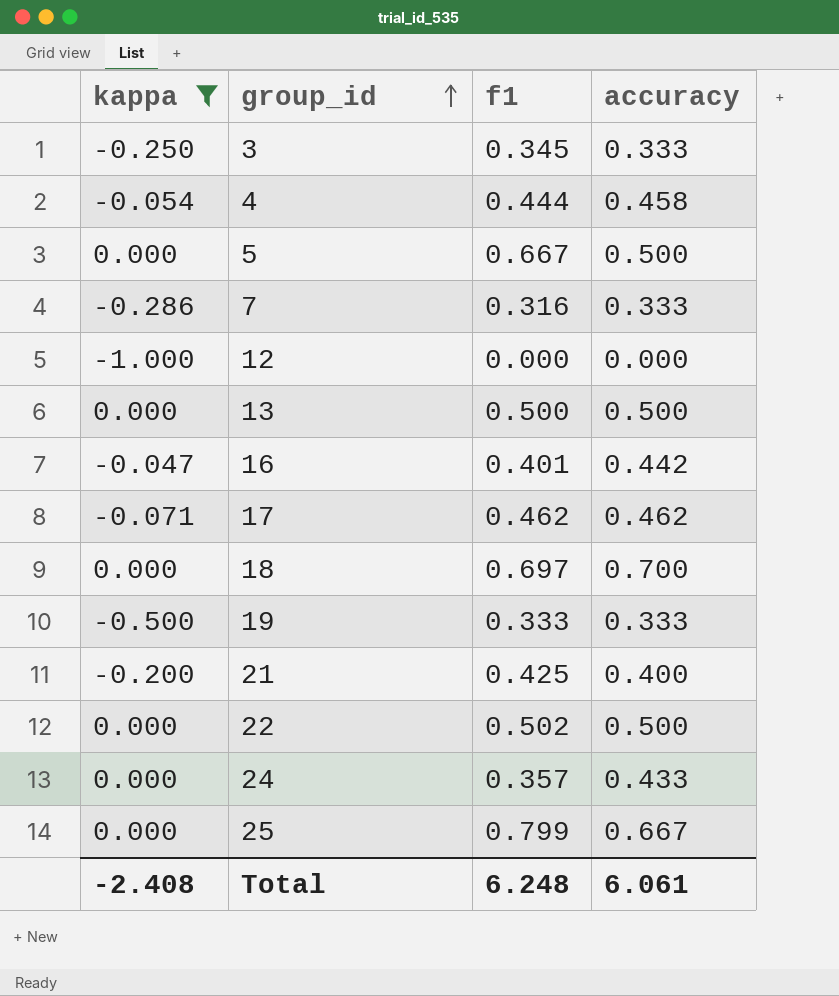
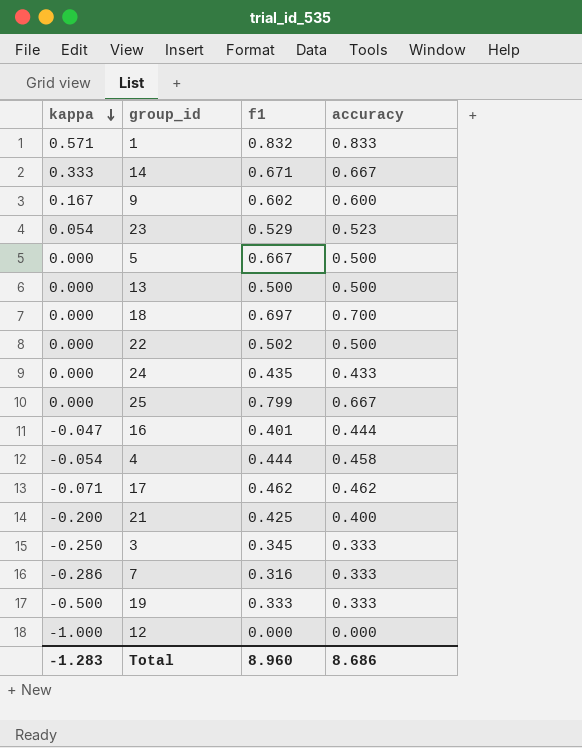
filter: kappa <= 0.000 -> none
row order: group_id ascending -> kappa descending
24 | f1: 0.357 -> 0.435
16 | accuracy: 0.442 -> 0.444
Total | kappa: -2.408 -> -1.283
Total | f1: 6.248 -> 8.960
Total | accuracy: 6.061 -> 8.686

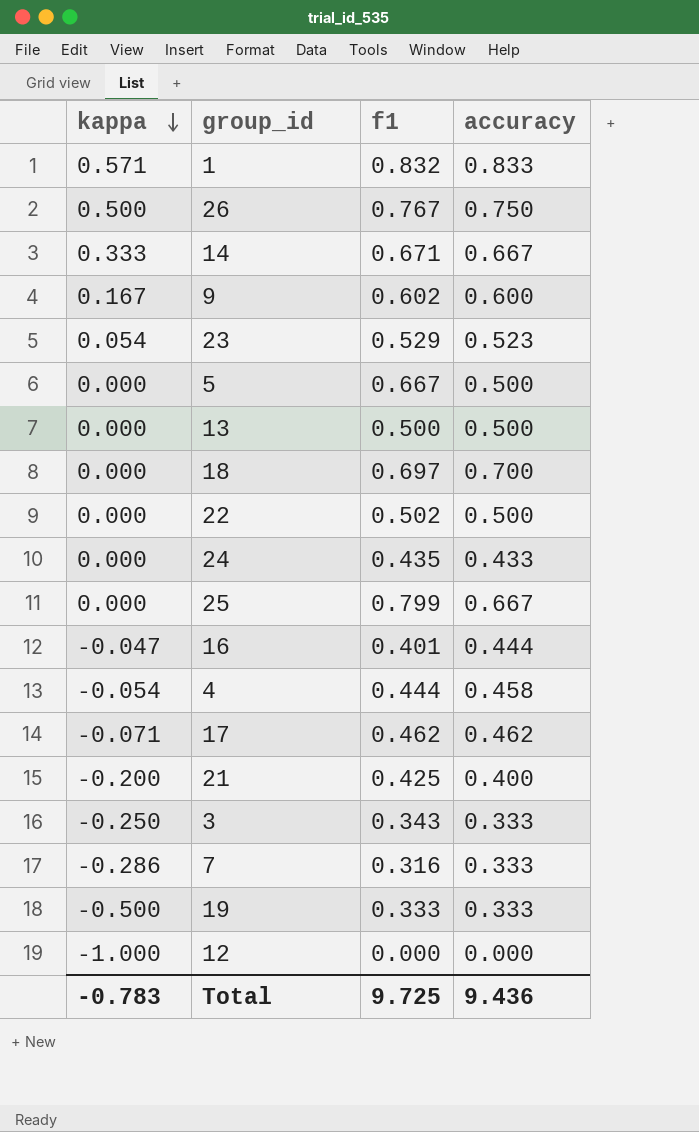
row 26: none -> 0.500 | 0.767 | 0.750
3 | f1: 0.345 -> 0.343
Total | kappa: -1.283 -> -0.783
Total | f1: 8.960 -> 9.725
Total | accuracy: 8.686 -> 9.436

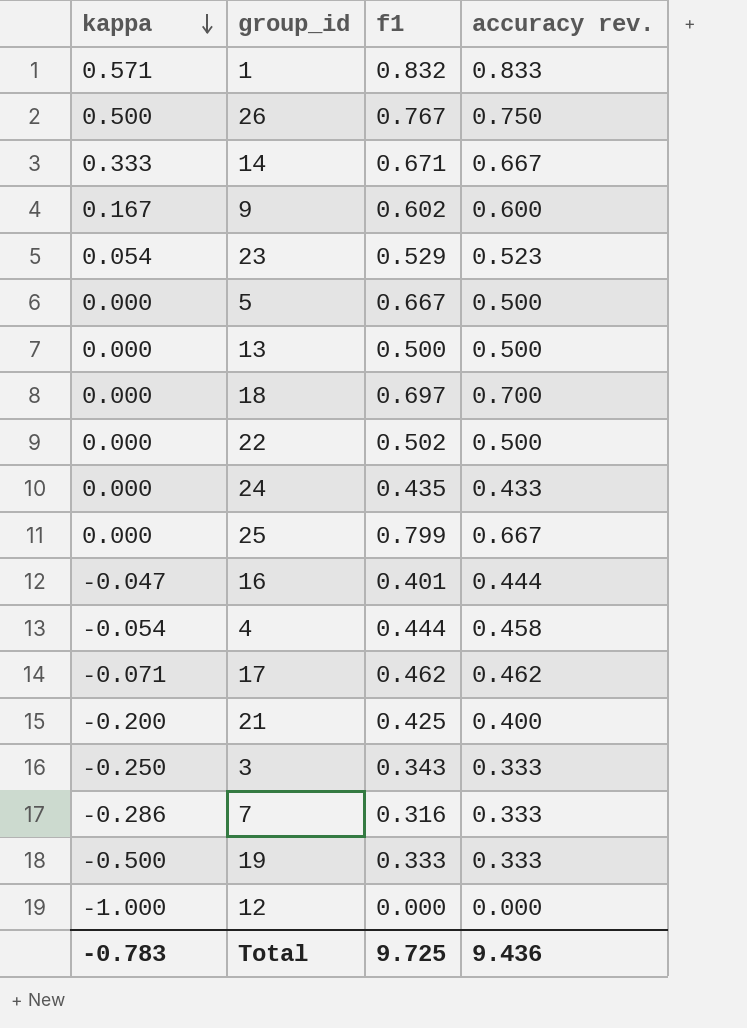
column name: accuracy -> accuracy rev.

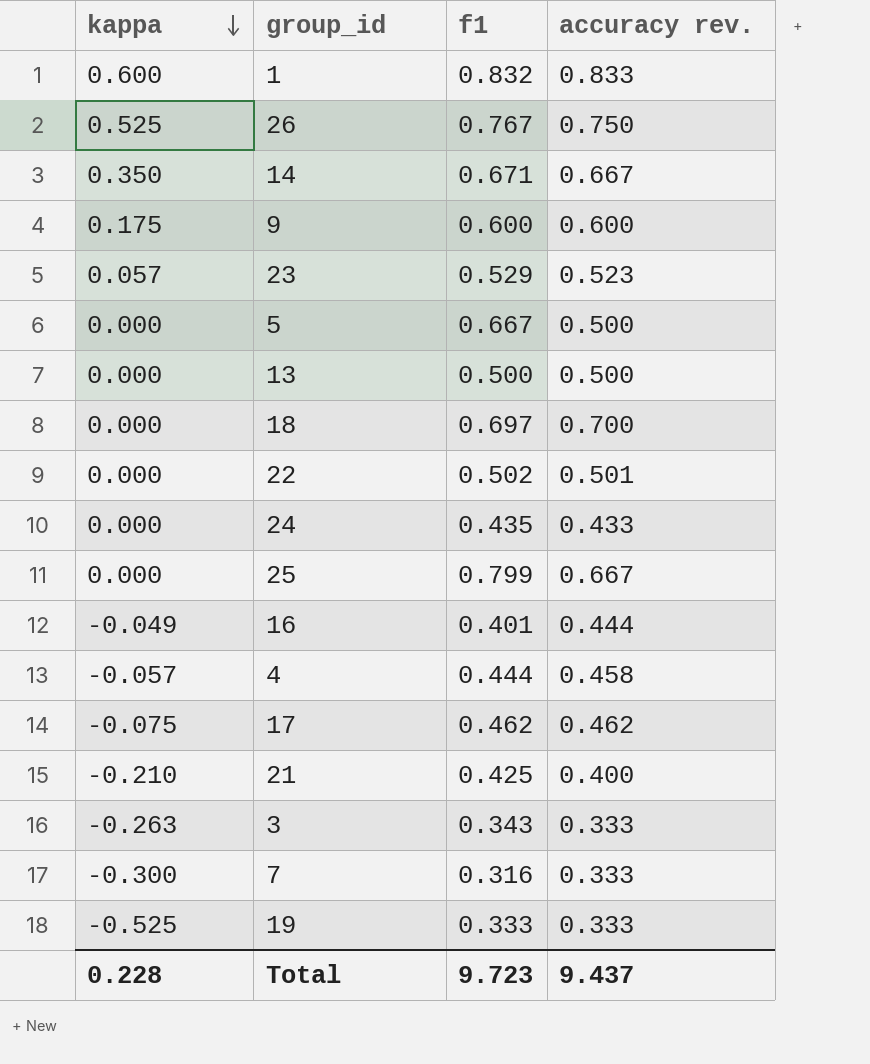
row 12: -1.000 | 0.000 | 0.000 -> none
1 | kappa: 0.571 -> 0.600
26 | kappa: 0.500 -> 0.525
14 | kappa: 0.333 -> 0.350
9 | kappa: 0.167 -> 0.175
9 | f1: 0.602 -> 0.600
23 | kappa: 0.054 -> 0.057
22 | accuracy rev.: 0.500 -> 0.501
16 | kappa: -0.047 -> -0.049
4 | kappa: -0.054 -> -0.057
17 | kappa: -0.071 -> -0.075
21 | kappa: -0.200 -> -0.210
3 | kappa: -0.250 -> -0.263
7 | kappa: -0.286 -> -0.300
19 | kappa: -0.500 -> -0.525
Total | kappa: -0.783 -> 0.228
Total | f1: 9.725 -> 9.723
Total | accuracy rev.: 9.436 -> 9.437

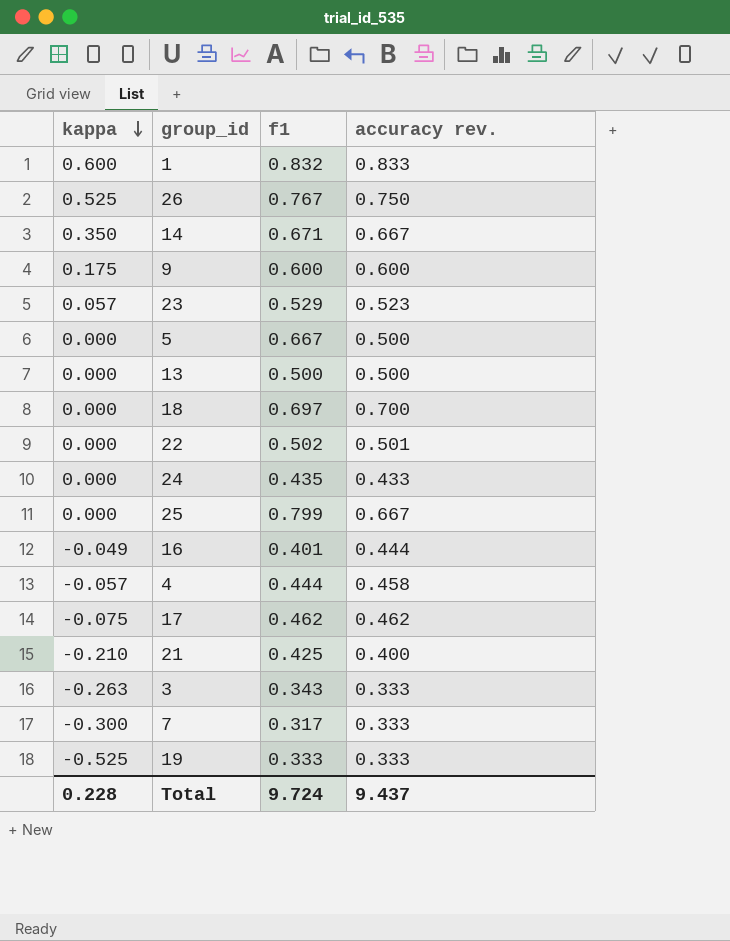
7 | f1: 0.316 -> 0.317
Total | f1: 9.723 -> 9.724

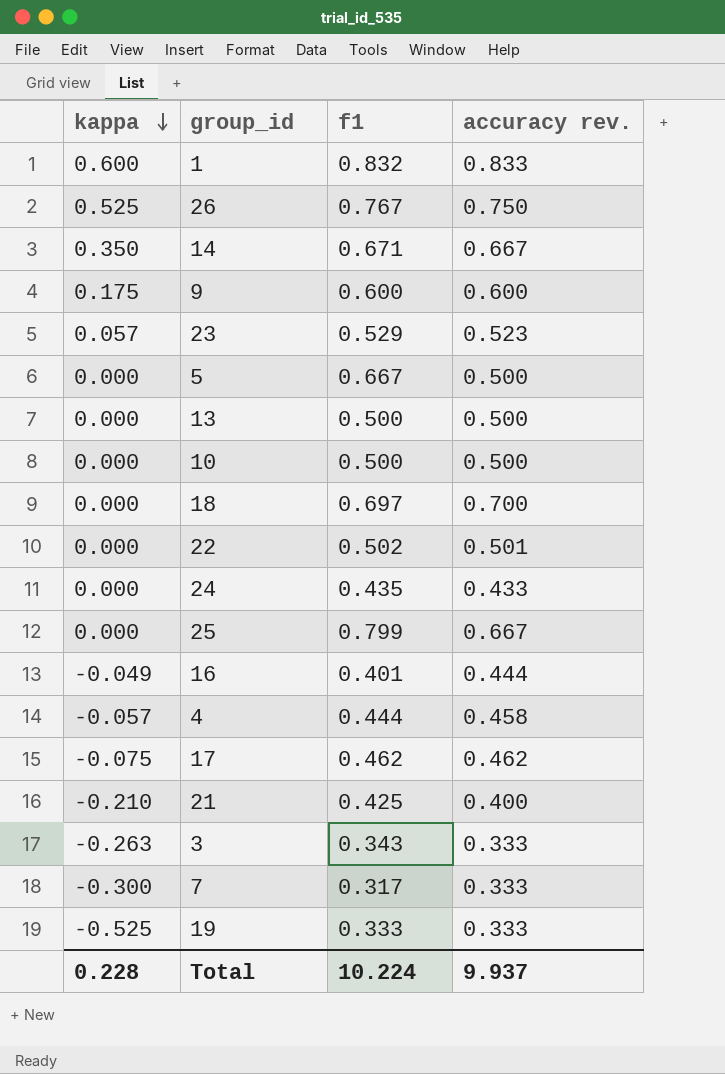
row 10: none -> 0.000 | 0.500 | 0.500
Total | f1: 9.724 -> 10.224
Total | accuracy rev.: 9.437 -> 9.937

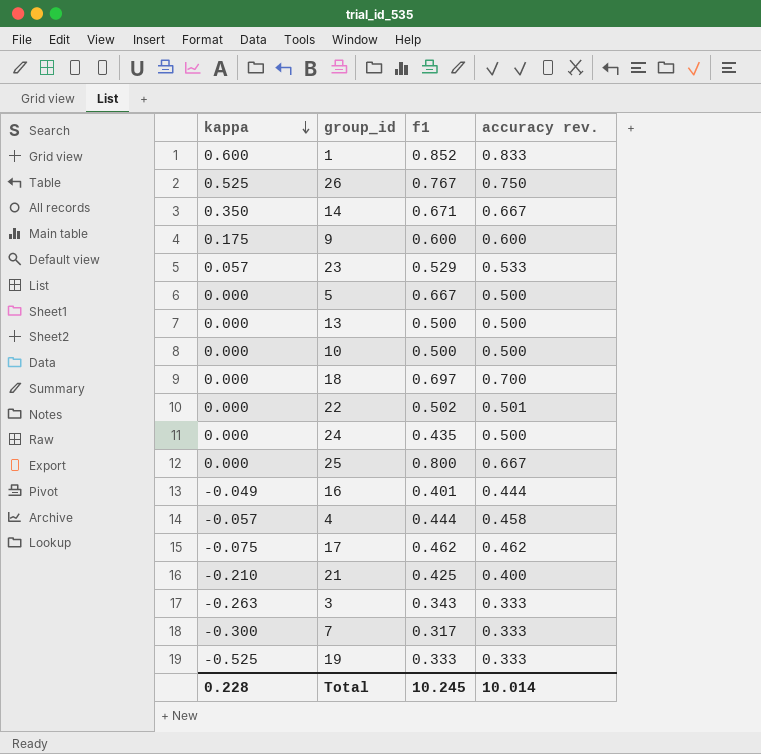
1 | f1: 0.832 -> 0.852
23 | accuracy rev.: 0.523 -> 0.533
24 | accuracy rev.: 0.433 -> 0.500
25 | f1: 0.799 -> 0.800
Total | f1: 10.224 -> 10.245
Total | accuracy rev.: 9.937 -> 10.014

